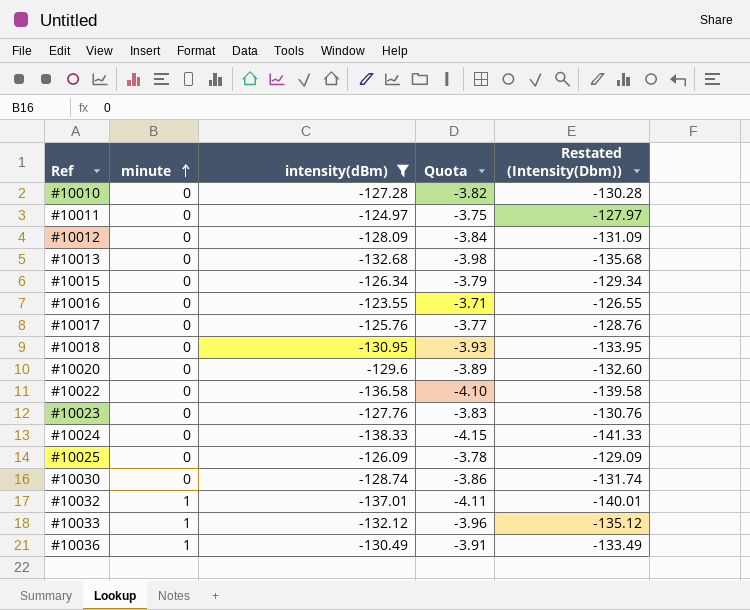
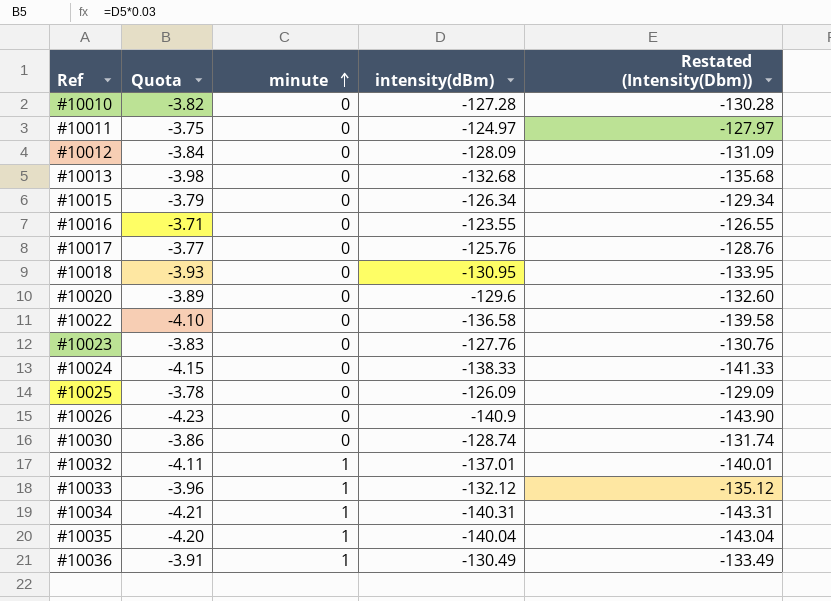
filter: intensity(dBm) >= -138.33 -> none
column Quota | position: 4 -> 2

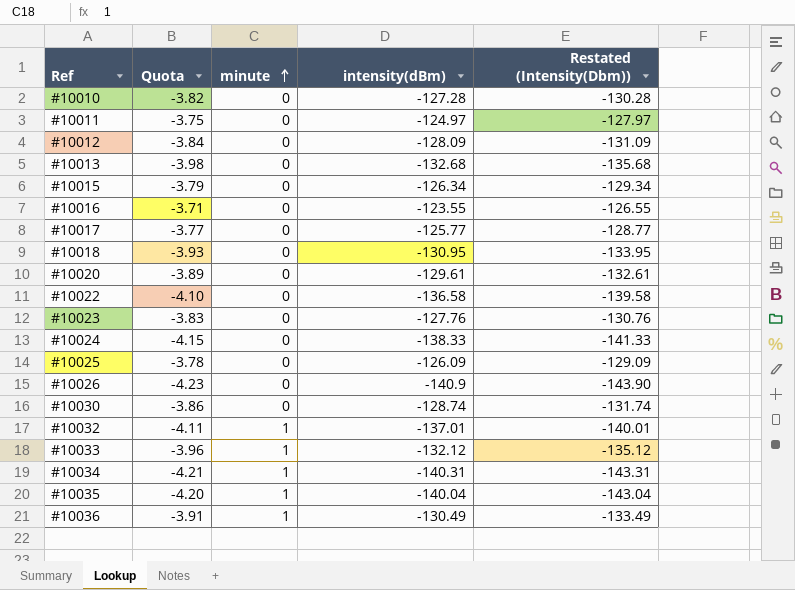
#10017 | intensity(dBm): -125.76 -> -125.77
#10017 | Restated (Intensity(Dbm)): -128.76 -> -128.77
#10020 | intensity(dBm): -129.6 -> -129.61
#10020 | Restated (Intensity(Dbm)): -132.60 -> -132.61

